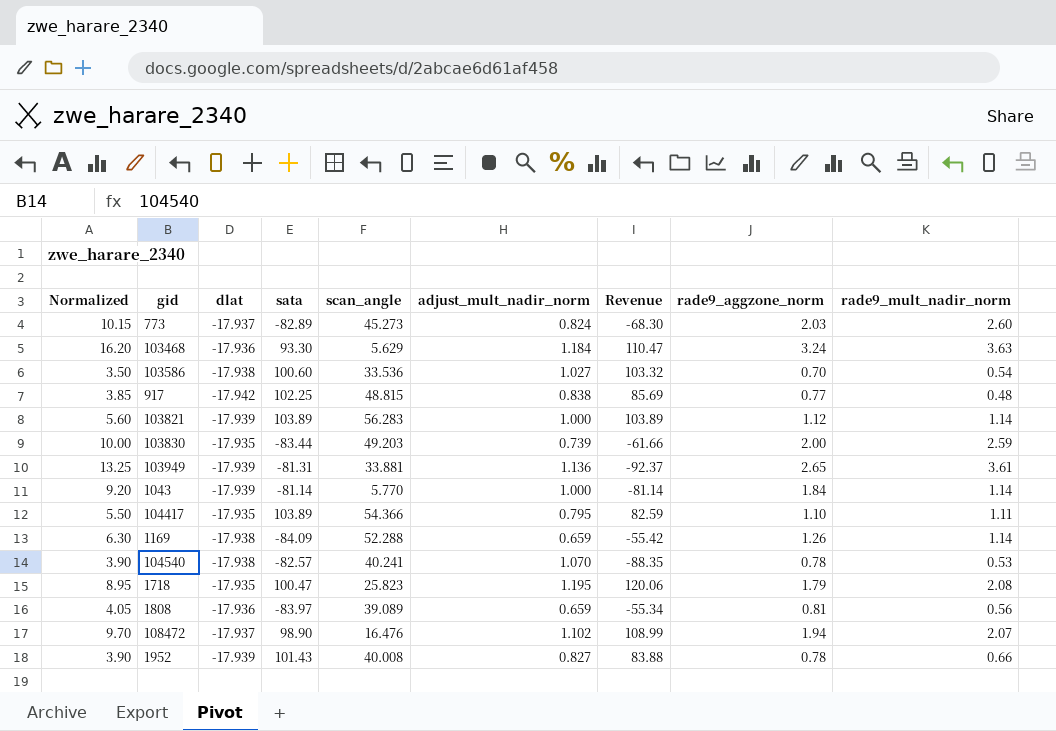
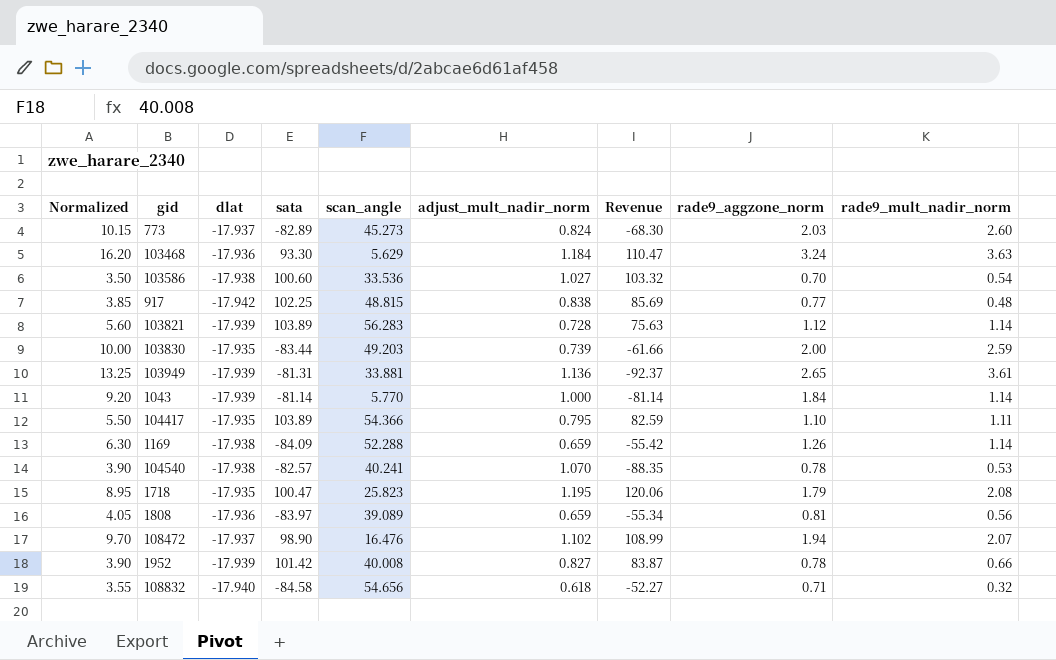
103821 | adjust_mult_nadir_norm: 1.000 -> 0.728
103821 | Revenue: 103.89 -> 75.63
1952 | sata: 101.43 -> 101.42
1952 | Revenue: 83.88 -> 83.87
row 108832: none -> 3.55 | -17.940 | -84.58 | 54.656 | 0.618 | -52.27 | 0.71 | 0.32

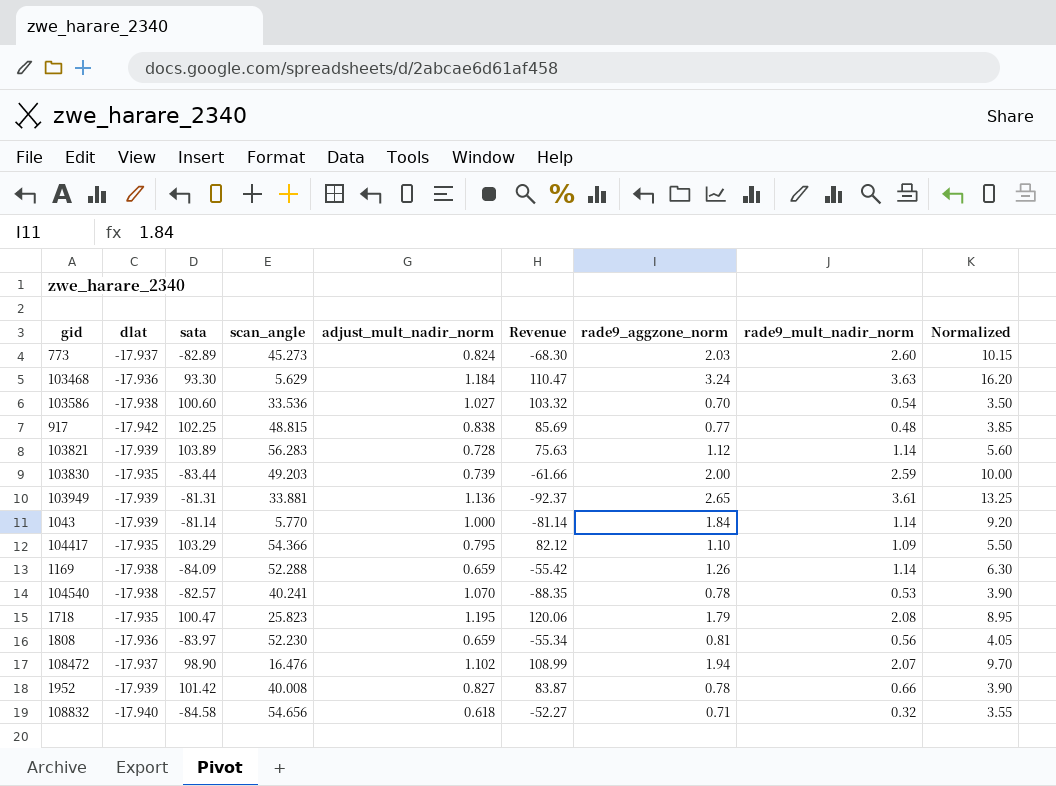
column Normalized | position: 1 -> 9
104417 | sata: 103.89 -> 103.29
104417 | Revenue: 82.59 -> 82.12
104417 | rade9_mult_nadir_norm: 1.11 -> 1.09
1808 | scan_angle: 39.089 -> 52.230

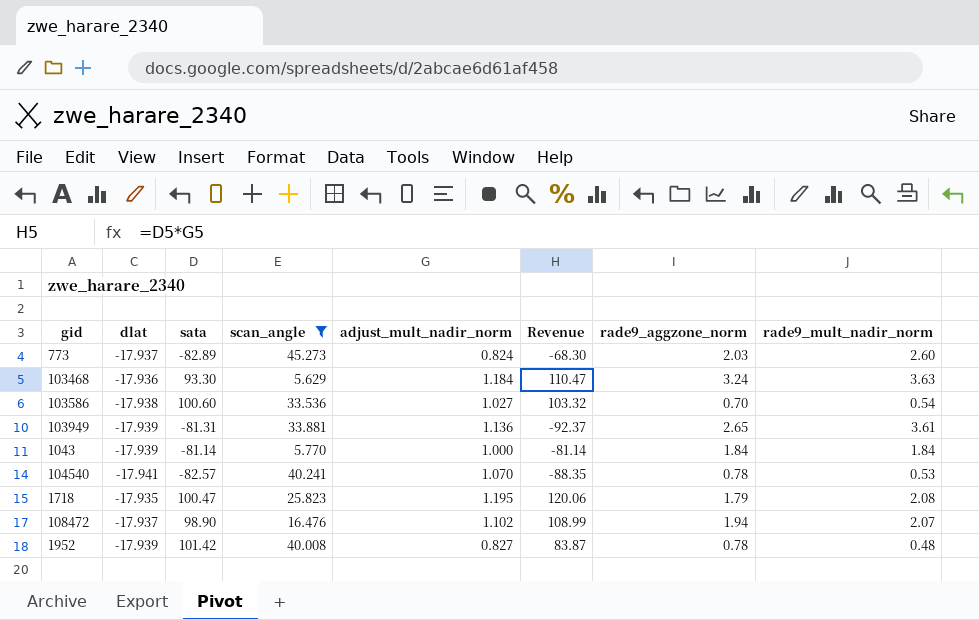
filter: none -> scan_angle <= 45.273
column Normalized | formula: [rade9_aggzone_norm] * 5 -> none
1043 | rade9_mult_nadir_norm: 1.14 -> 1.84
104540 | dlat: -17.938 -> -17.941
1952 | rade9_mult_nadir_norm: 0.66 -> 0.48

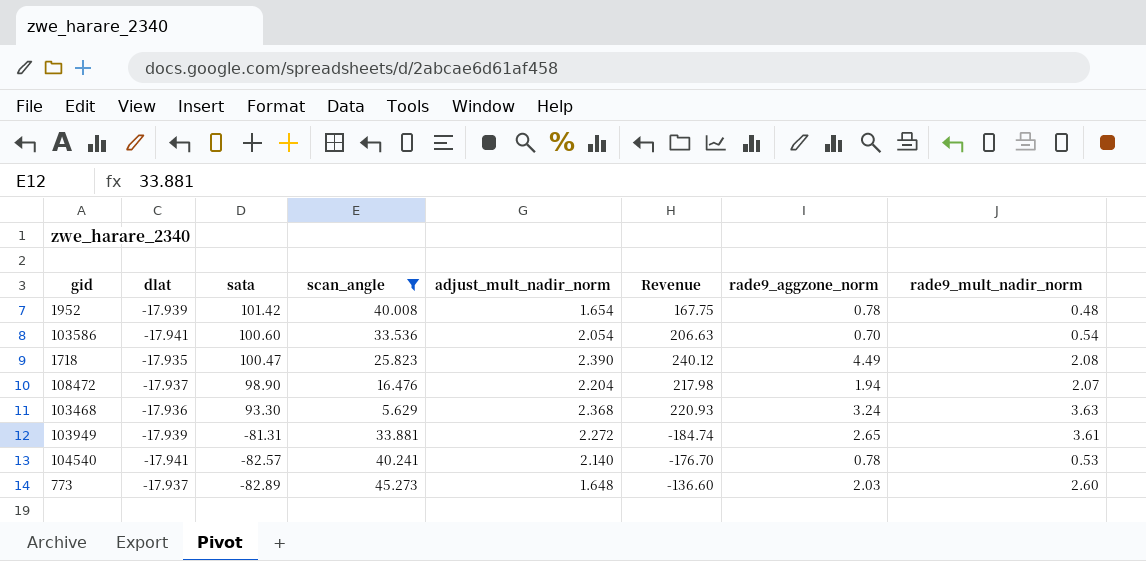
row order: none -> sata descending
row 1043: -17.939 | -81.14 | 5.770 | 1.000 | -81.14 | 1.84 | 1.84 -> none
1952 | adjust_mult_nadir_norm: 0.827 -> 1.654
1952 | Revenue: 83.87 -> 167.75
103586 | dlat: -17.938 -> -17.941
103586 | adjust_mult_nadir_norm: 1.027 -> 2.054
103586 | Revenue: 103.32 -> 206.63
1718 | adjust_mult_nadir_norm: 1.195 -> 2.390
1718 | Revenue: 120.06 -> 240.12
1718 | rade9_aggzone_norm: 1.79 -> 4.49
108472 | adjust_mult_nadir_norm: 1.102 -> 2.204
108472 | Revenue: 108.99 -> 217.98
103468 | adjust_mult_nadir_norm: 1.184 -> 2.368
103468 | Revenue: 110.47 -> 220.93
103949 | adjust_mult_nadir_norm: 1.136 -> 2.272
103949 | Revenue: -92.37 -> -184.74
104540 | adjust_mult_nadir_norm: 1.070 -> 2.140
104540 | Revenue: -88.35 -> -176.70
773 | adjust_mult_nadir_norm: 0.824 -> 1.648
773 | Revenue: -68.30 -> -136.60

